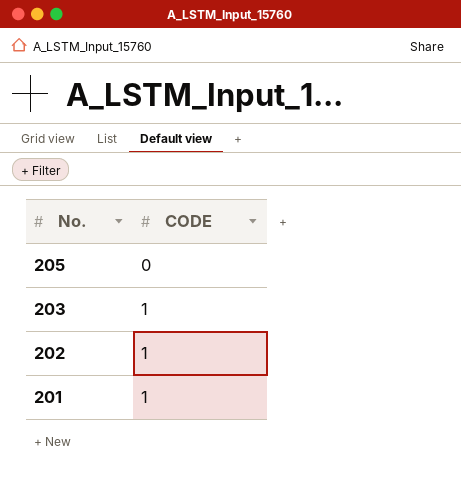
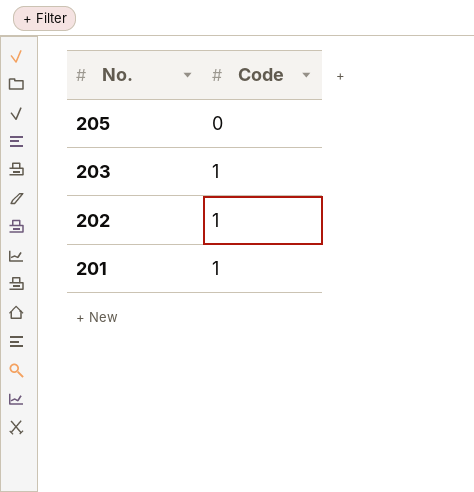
column name: CODE -> Code

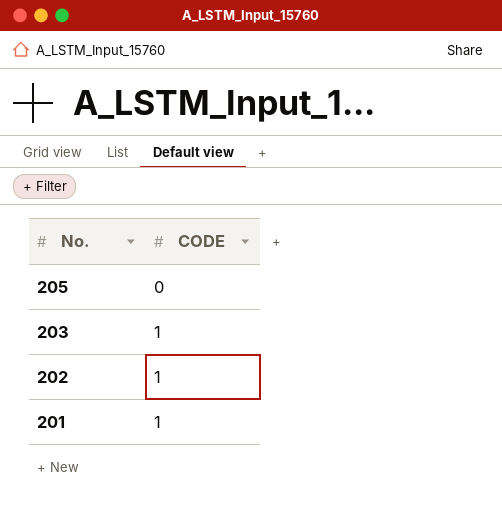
column name: Code -> CODE

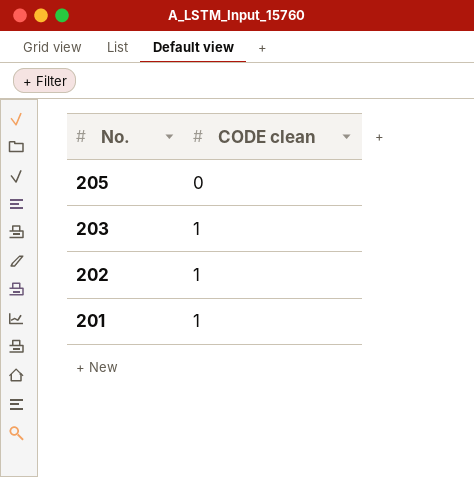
column name: CODE -> CODE clean

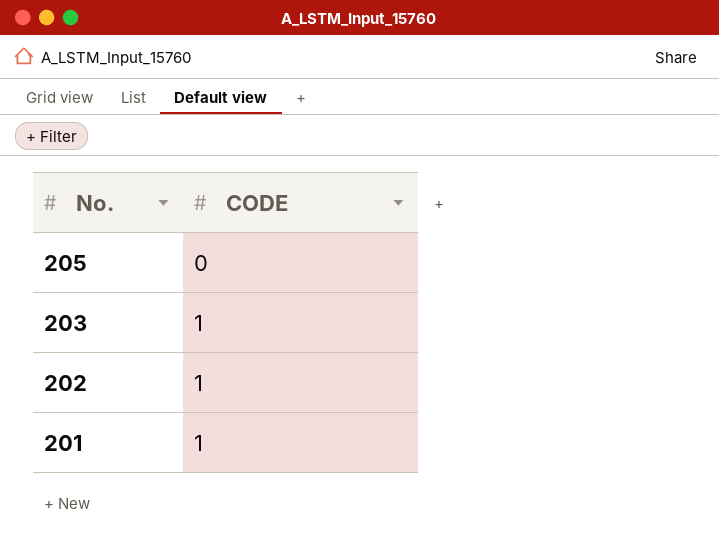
column name: CODE clean -> CODE

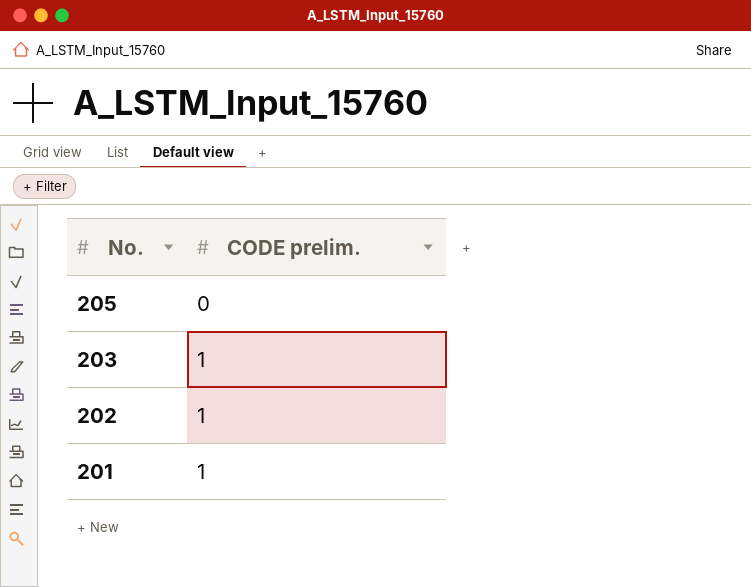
column name: CODE -> CODE prelim.

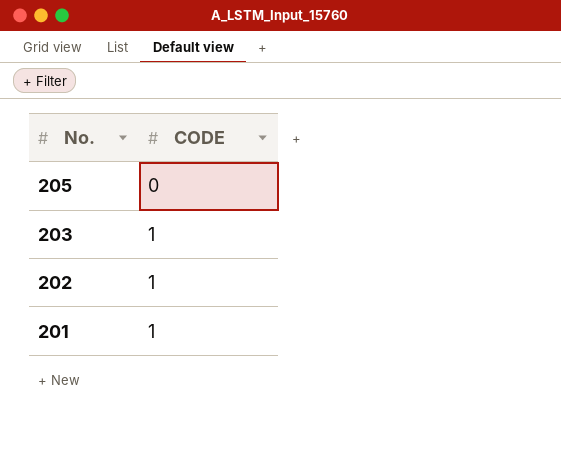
column name: CODE prelim. -> CODE

